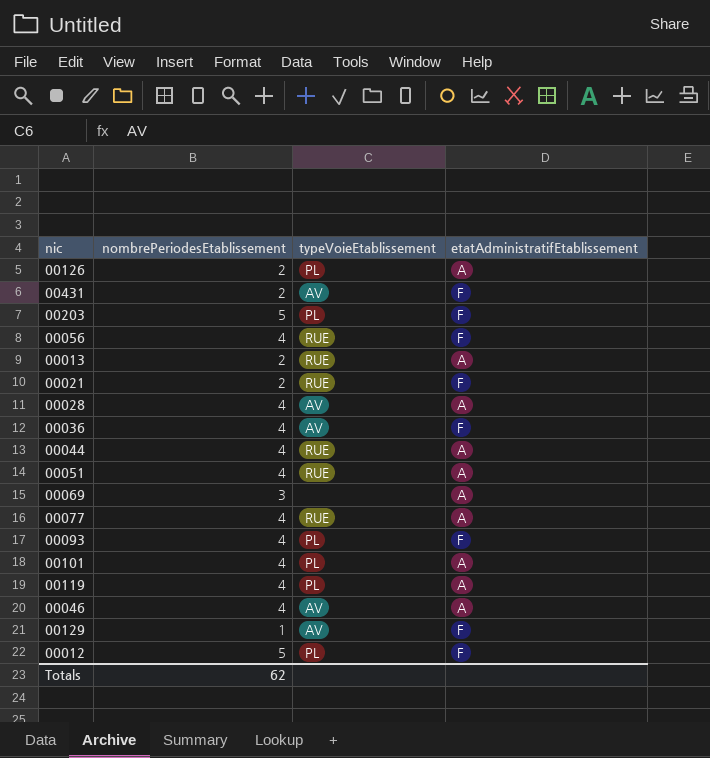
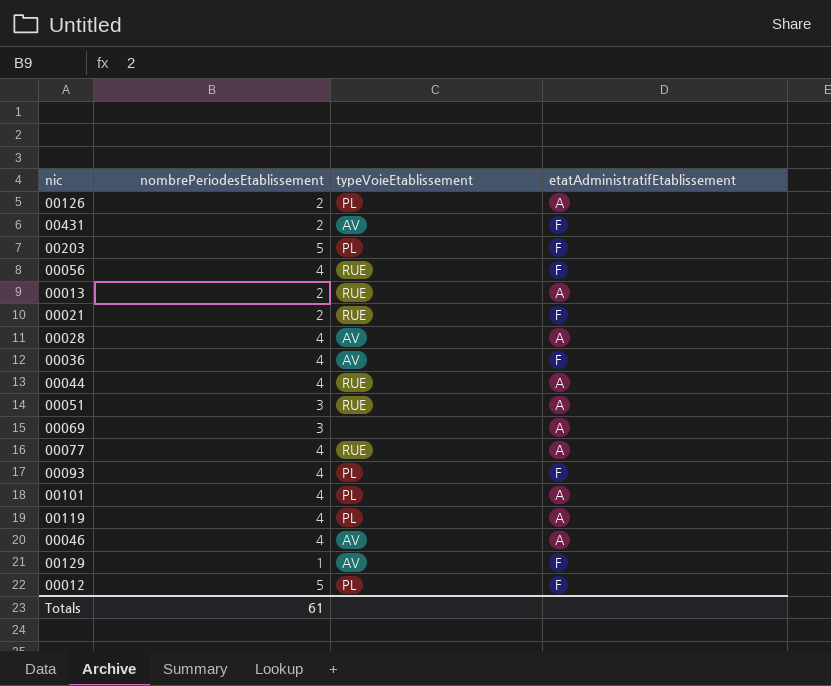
00051 | nombrePeriodesEtablissement: 4 -> 3
Totals | nombrePeriodesEtablissement: 62 -> 61

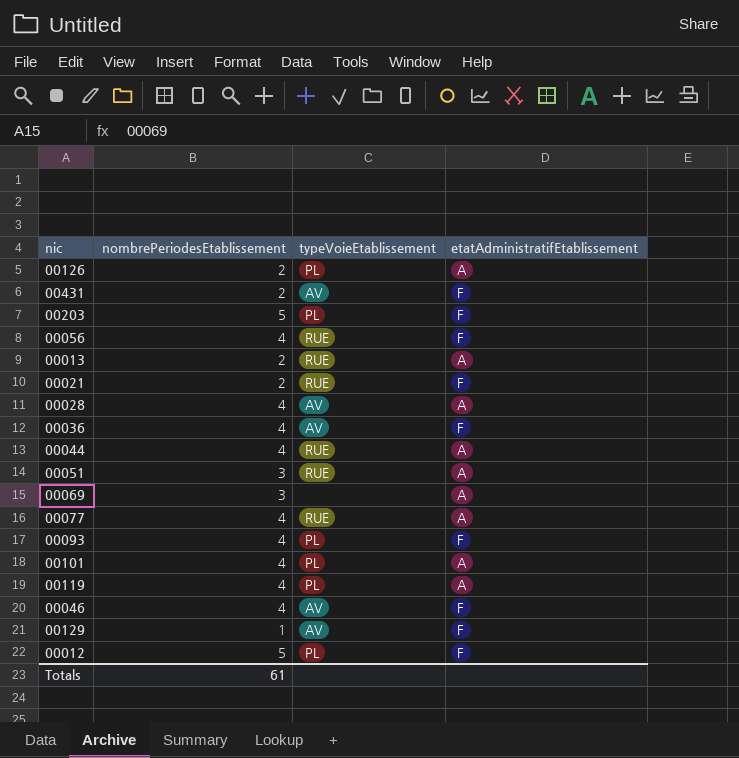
00046 | etatAdministratifEtablissement: A -> F

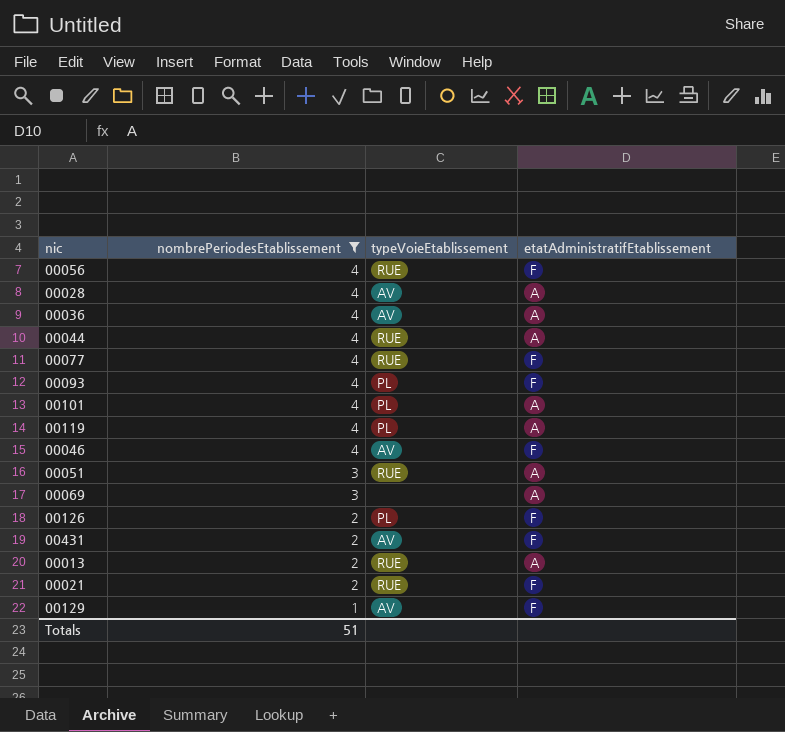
filter: none -> nombrePeriodesEtablissement != 5
row order: none -> nombrePeriodesEtablissement descending
00036 | etatAdministratifEtablissement: F -> A
00077 | etatAdministratifEtablissement: A -> F
00126 | etatAdministratifEtablissement: A -> F
Totals | nombrePeriodesEtablissement: 61 -> 51

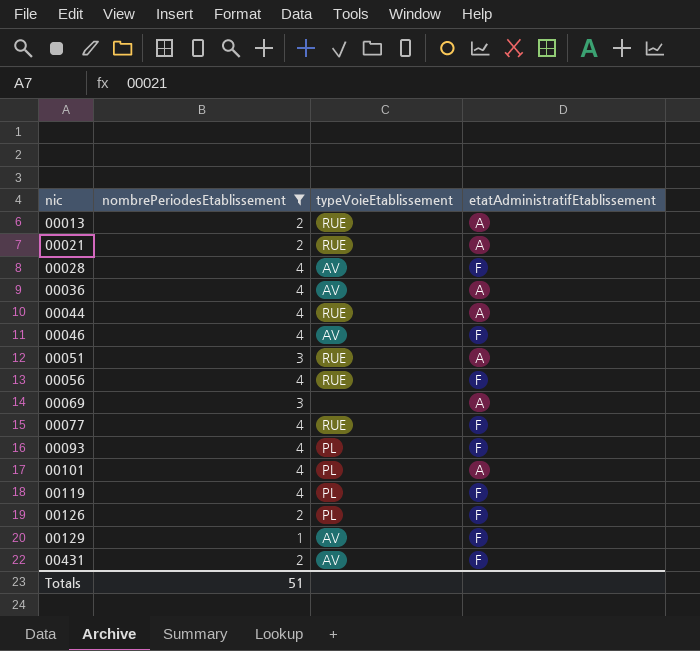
row order: nombrePeriodesEtablissement descending -> nic ascending
00021 | etatAdministratifEtablissement: F -> A
00028 | etatAdministratifEtablissement: A -> F
00119 | etatAdministratifEtablissement: A -> F

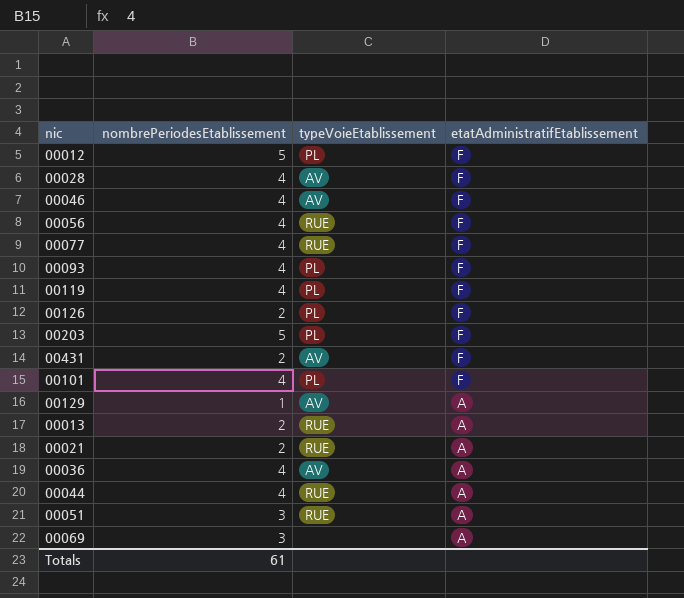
filter: nombrePeriodesEtablissement != 5 -> none
row order: nic ascending -> etatAdministratifEtablissement descending
00101 | etatAdministratifEtablissement: A -> F
00129 | etatAdministratifEtablissement: F -> A
Totals | nombrePeriodesEtablissement: 51 -> 61

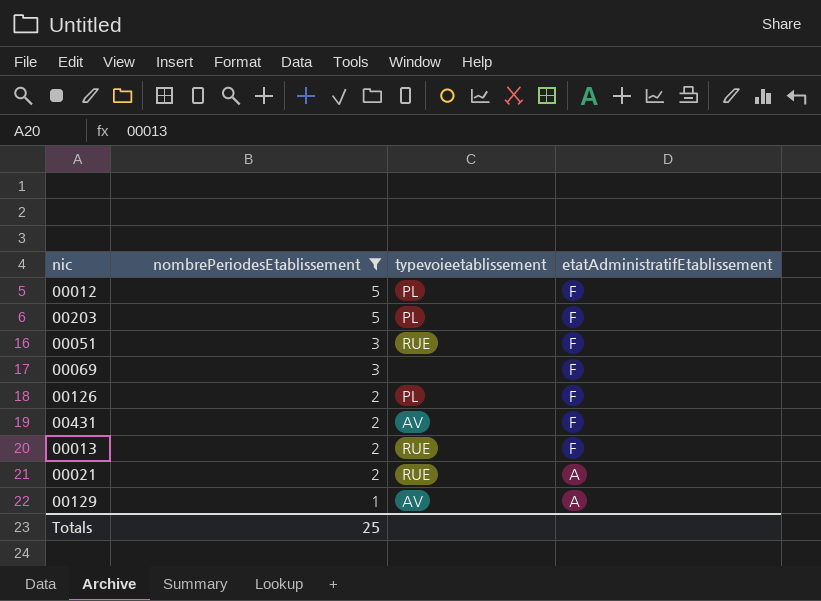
filter: none -> nombrePeriodesEtablissement != 4
row order: etatAdministratifEtablissement descending -> nombrePeriodesEtablissement descending
column name: typeVoieEtablissement -> typevoieetablissement
00051 | etatAdministratifEtablissement: A -> F
00069 | etatAdministratifEtablissement: A -> F
00013 | etatAdministratifEtablissement: A -> F
Totals | nombrePeriodesEtablissement: 61 -> 25

